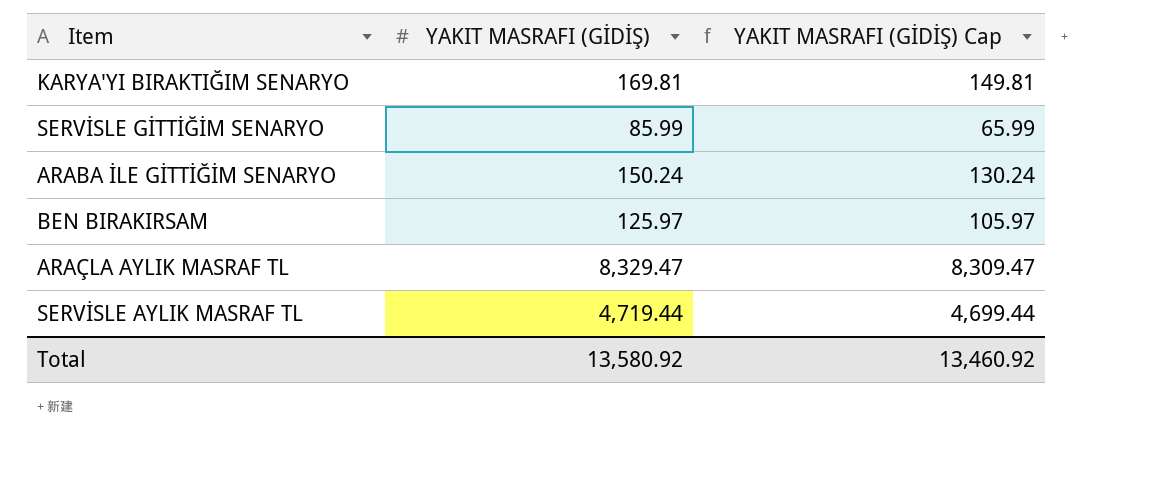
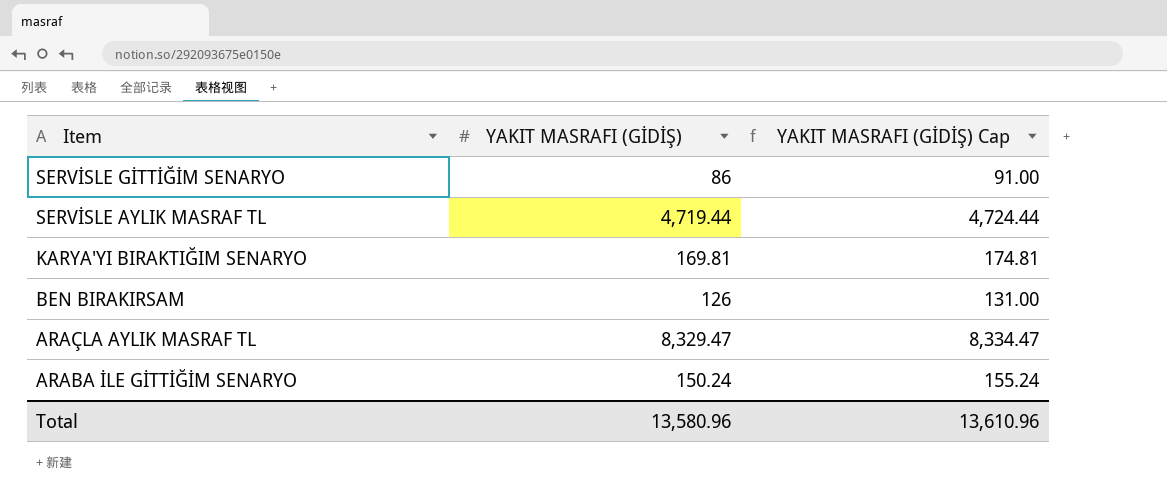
row order: none -> Item descending
column YAKIT MASRAFI (GİDİŞ) Cap | formula: [YAKIT MASRAFI (GİDİŞ)] - 20 -> [YAKIT MASRAFI (GİDİŞ)] + 5
SERVİSLE GİTTİĞİM SENARYO | YAKIT MASRAFI (GİDİŞ): 85.99 -> 86
BEN BIRAKIRSAM | YAKIT MASRAFI (GİDİŞ): 125.97 -> 126
Total | YAKIT MASRAFI (GİDİŞ): 13,580.92 -> 13,580.96
Total | YAKIT MASRAFI (GİDİŞ) Cap: 13,460.92 -> 13,610.96

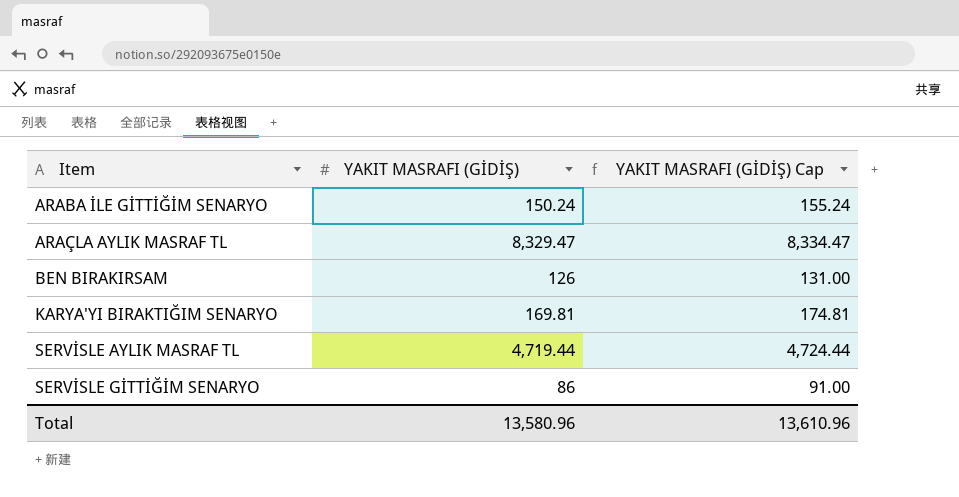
row order: Item descending -> Item ascending

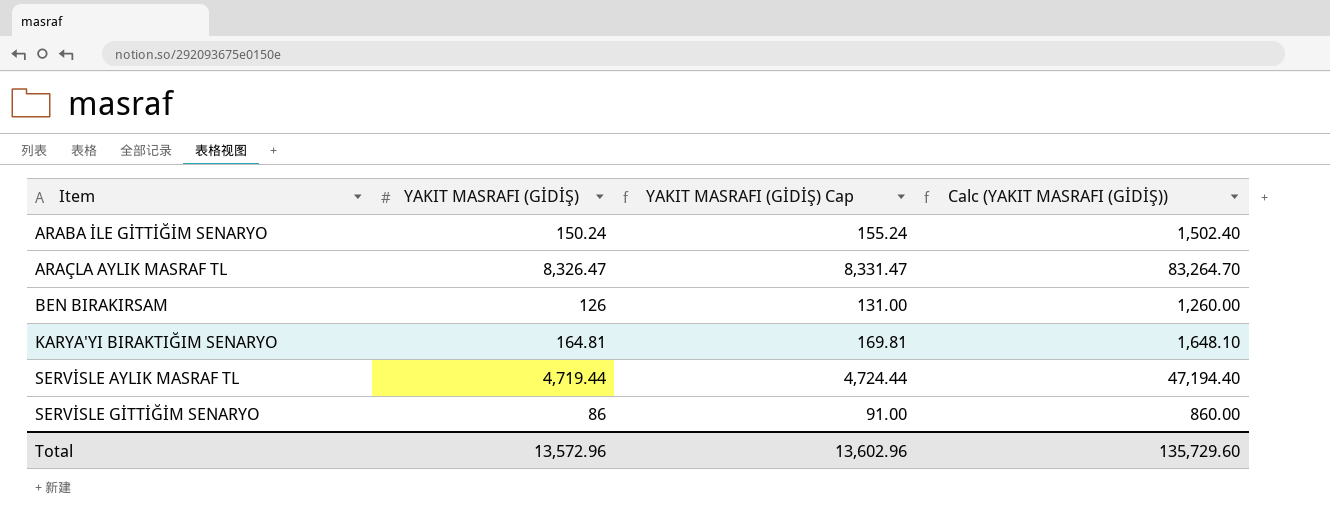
column Calc (YAKIT MASRAFI (GİDİŞ)) | formula: none -> [YAKIT MASRAFI (GİDİŞ)] * 10
ARAÇLA AYLIK MASRAF TL | YAKIT MASRAFI (GİDİŞ): 8,329.47 -> 8,326.47
ARAÇLA AYLIK MASRAF TL | YAKIT MASRAFI (GİDİŞ) Cap: 8,334.47 -> 8,331.47
KARYA'YI BIRAKTIĞIM SENARYO | YAKIT MASRAFI (GİDİŞ): 169.81 -> 164.81
KARYA'YI BIRAKTIĞIM SENARYO | YAKIT MASRAFI (GİDİŞ) Cap: 174.81 -> 169.81
Total | YAKIT MASRAFI (GİDİŞ): 13,580.96 -> 13,572.96
Total | YAKIT MASRAFI (GİDİŞ) Cap: 13,610.96 -> 13,602.96

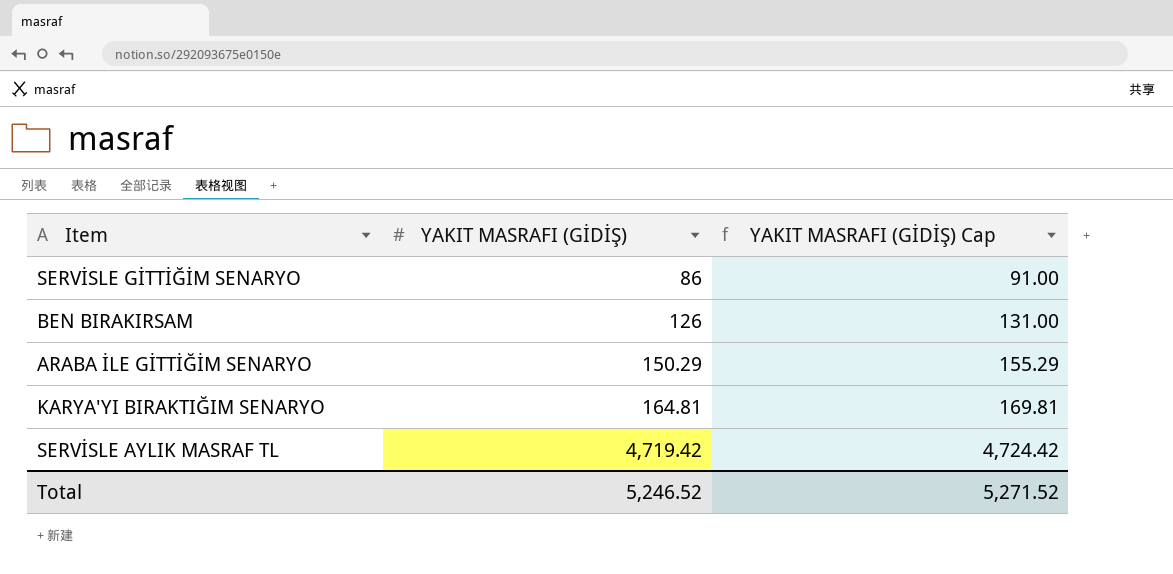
row order: Item ascending -> YAKIT MASRAFI (GİDİŞ) ascending
column Calc (YAKIT MASRAFI (GİDİŞ)) | formula: [YAKIT MASRAFI (GİDİŞ)] * 10 -> none
row ARAÇLA AYLIK MASRAF TL: 8,326.47 | 8,331.47 | 83,264.70 -> none
ARABA İLE GİTTİĞİM SENARYO | YAKIT MASRAFI (GİDİŞ): 150.24 -> 150.29
ARABA İLE GİTTİĞİM SENARYO | YAKIT MASRAFI (GİDİŞ) Cap: 155.24 -> 155.29
SERVİSLE AYLIK MASRAF TL | YAKIT MASRAFI (GİDİŞ): 4,719.44 -> 4,719.42
SERVİSLE AYLIK MASRAF TL | YAKIT MASRAFI (GİDİŞ) Cap: 4,724.44 -> 4,724.42
Total | YAKIT MASRAFI (GİDİŞ): 13,572.96 -> 5,246.52
Total | YAKIT MASRAFI (GİDİŞ) Cap: 13,602.96 -> 5,271.52

